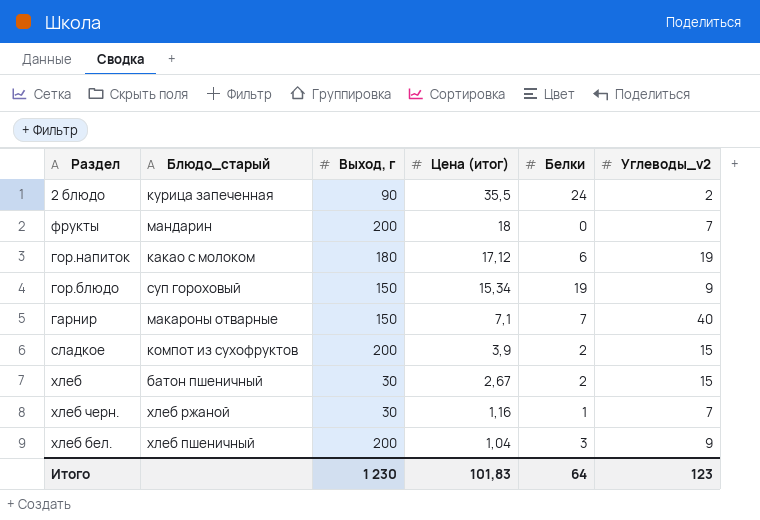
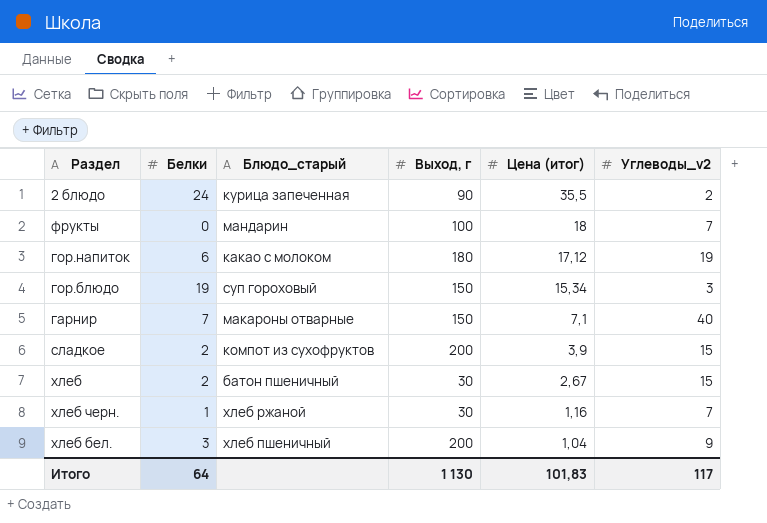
column Белки | position: 5 -> 2
фрукты | Выход, г: 200 -> 100
гор.блюдо | Углеводы_v2: 9 -> 3
Итого | Выход, г: 1 230 -> 1 130
Итого | Углеводы_v2: 123 -> 117

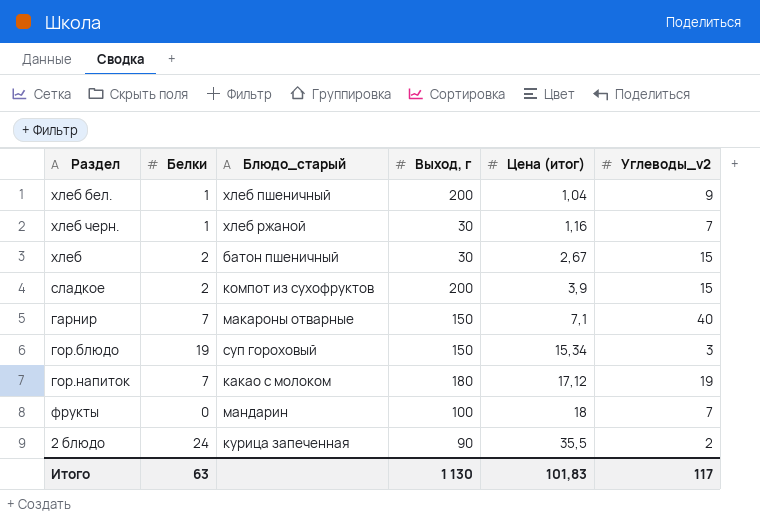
row order: Цена (итог) descending -> Цена (итог) ascending
хлеб бел. | Белки: 3 -> 1
гор.напиток | Белки: 6 -> 7
Итого | Белки: 64 -> 63

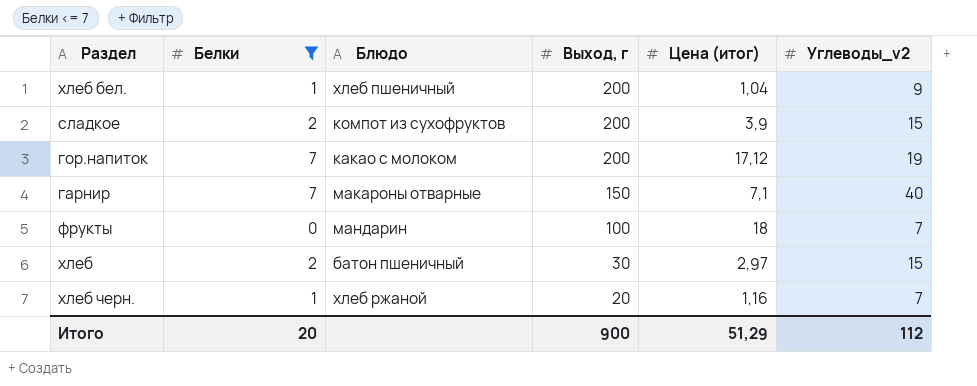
filter: none -> Белки <= 7
row order: Цена (итог) ascending -> Выход, г descending
column name: Блюдо_старый -> Блюдо
гор.напиток | Выход, г: 180 -> 200
хлеб | Цена (итог): 2,67 -> 2,97
хлеб черн. | Выход, г: 30 -> 20
Итого | Белки: 63 -> 20
Итого | Выход, г: 1 130 -> 900
Итого | Цена (итог): 101,83 -> 51,29
Итого | Углеводы_v2: 117 -> 112

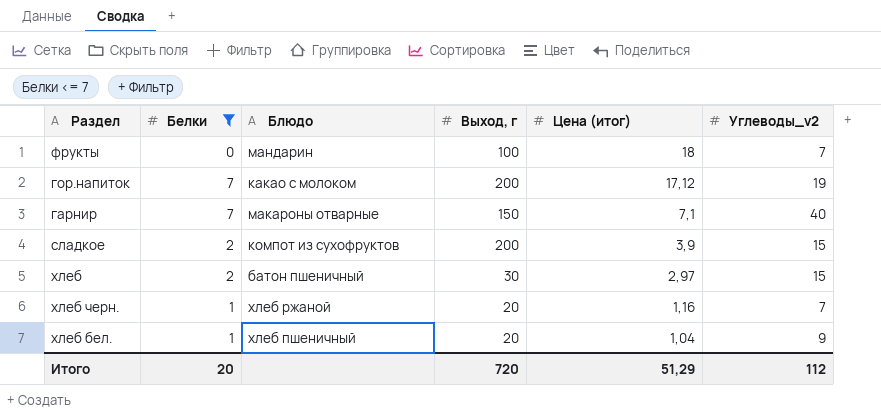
row order: Выход, г descending -> Цена (итог) descending
хлеб бел. | Выход, г: 200 -> 20
Итого | Выход, г: 900 -> 720

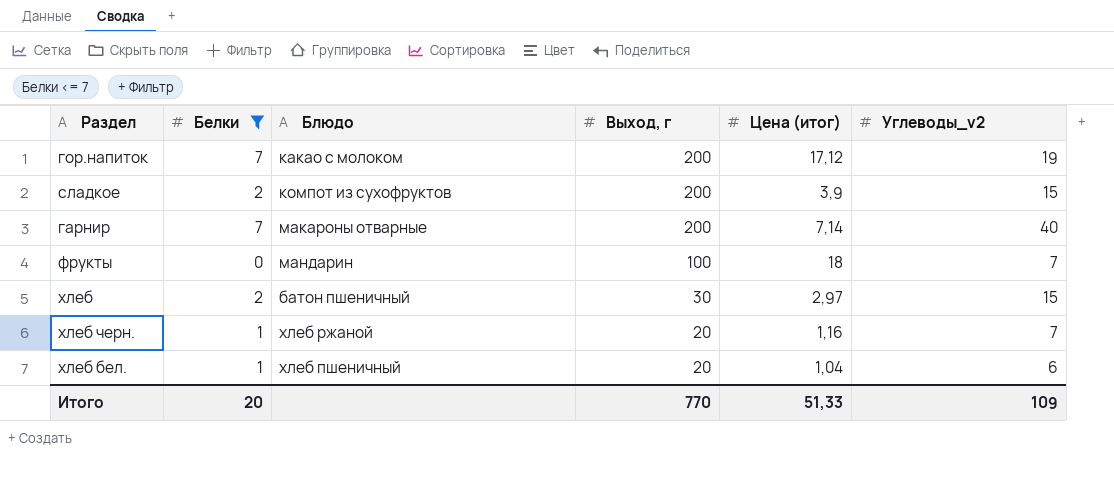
row order: Цена (итог) descending -> Выход, г descending
гарнир | Выход, г: 150 -> 200
гарнир | Цена (итог): 7,1 -> 7,14
хлеб бел. | Углеводы_v2: 9 -> 6
Итого | Выход, г: 720 -> 770
Итого | Цена (итог): 51,29 -> 51,33
Итого | Углеводы_v2: 112 -> 109

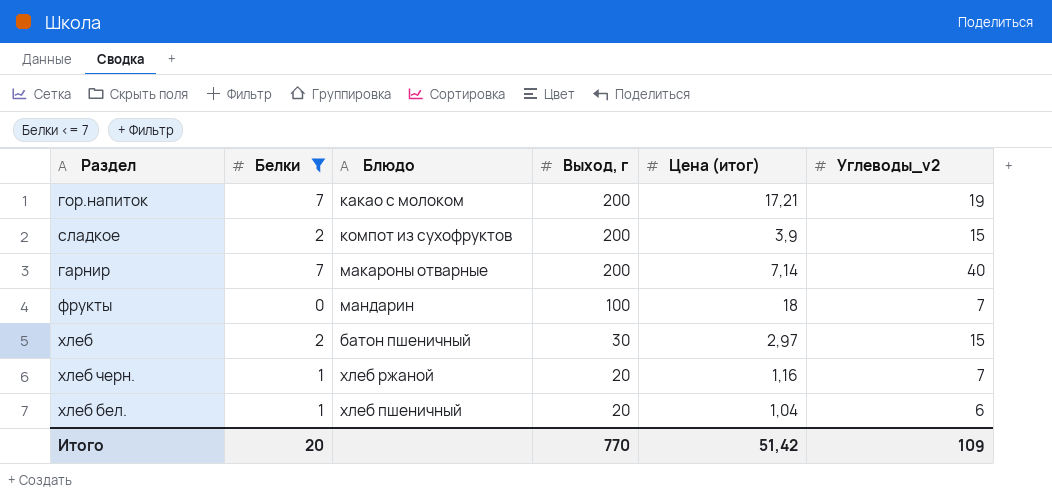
гор.напиток | Цена (итог): 17,12 -> 17,21
Итого | Цена (итог): 51,33 -> 51,42

